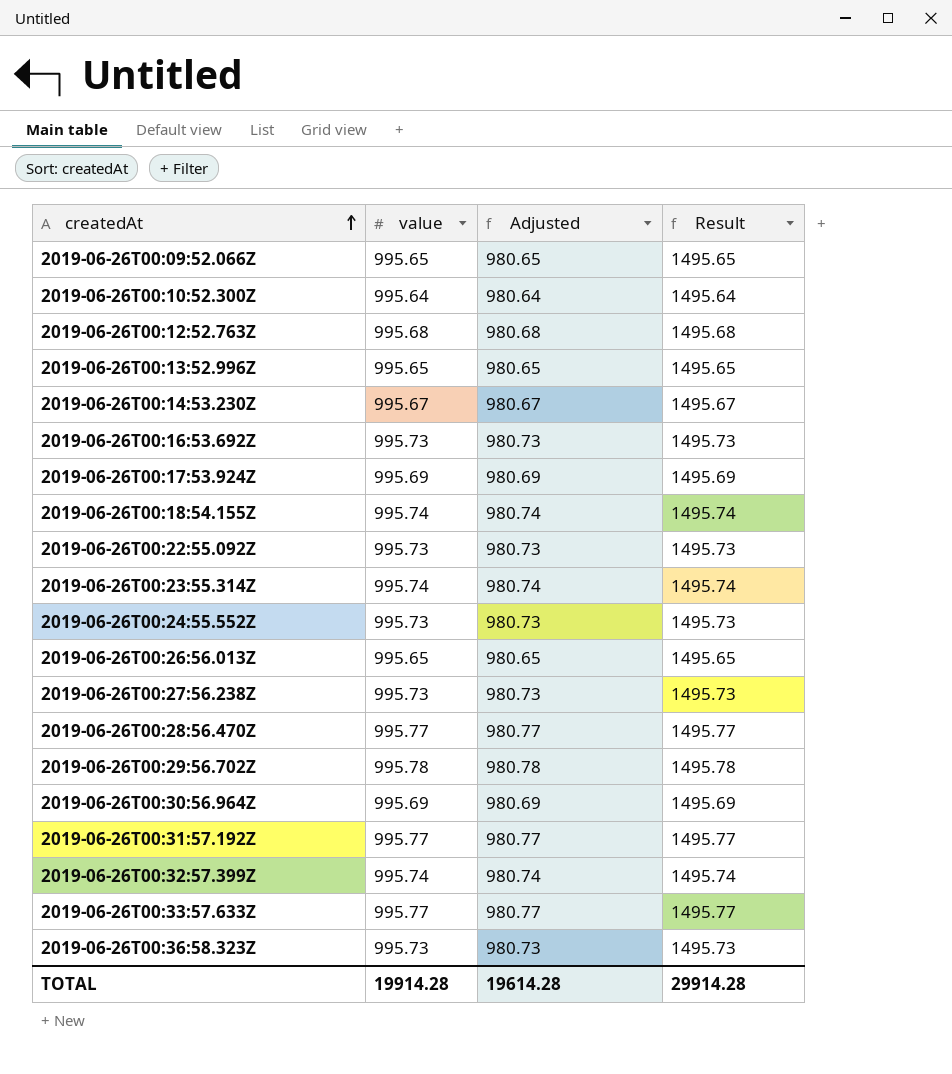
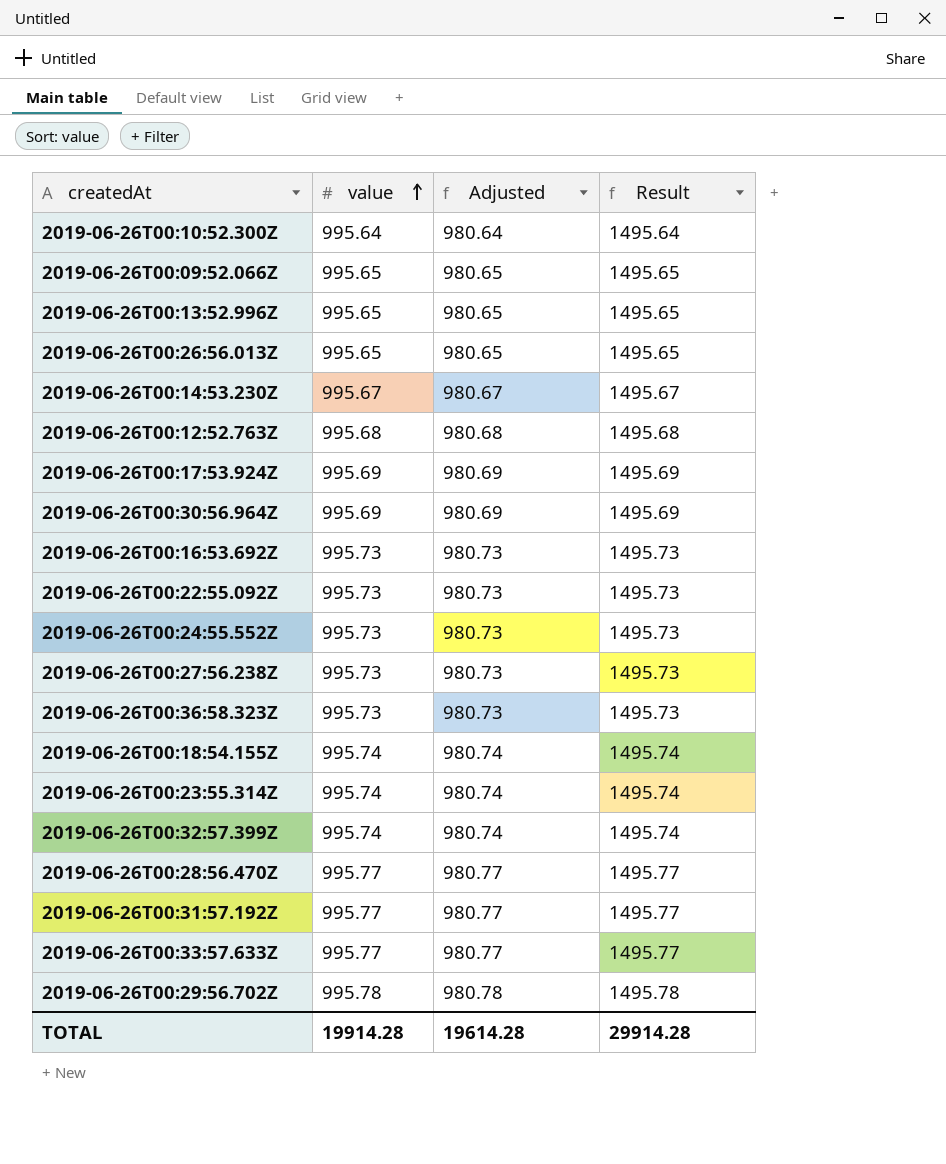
row order: createdAt ascending -> value ascending

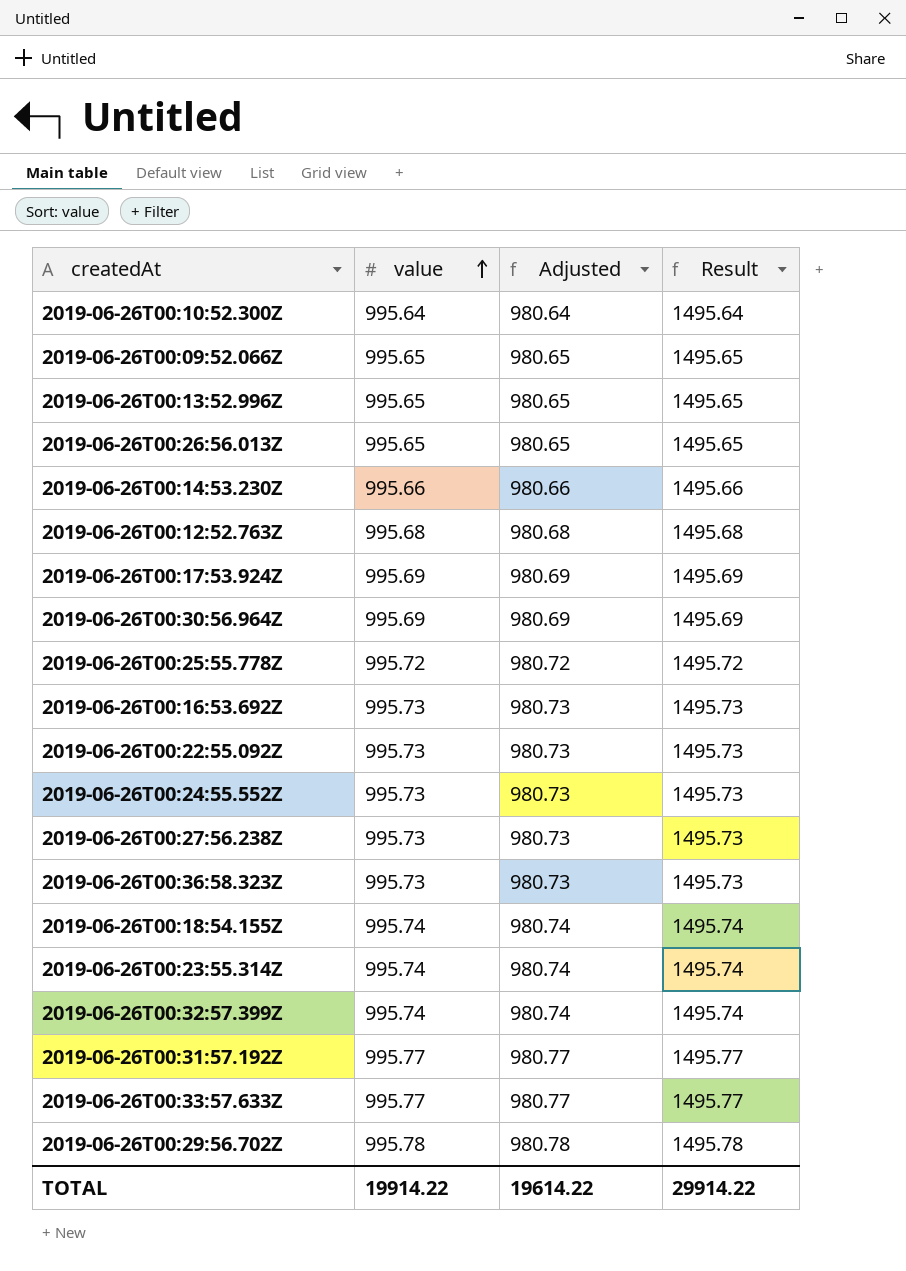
row 2019-06-26T00:28:56.470Z: 995.77 | 980.77 | 1495.77 -> none
2019-06-26T00:14:53.230Z | value: 995.67 -> 995.66
2019-06-26T00:14:53.230Z | Adjusted: 980.67 -> 980.66
2019-06-26T00:14:53.230Z | Result: 1495.67 -> 1495.66
row 2019-06-26T00:25:55.778Z: none -> 995.72 | 980.72 | 1495.72
TOTAL | value: 19914.28 -> 19914.22
TOTAL | Adjusted: 19614.28 -> 19614.22
TOTAL | Result: 29914.28 -> 29914.22

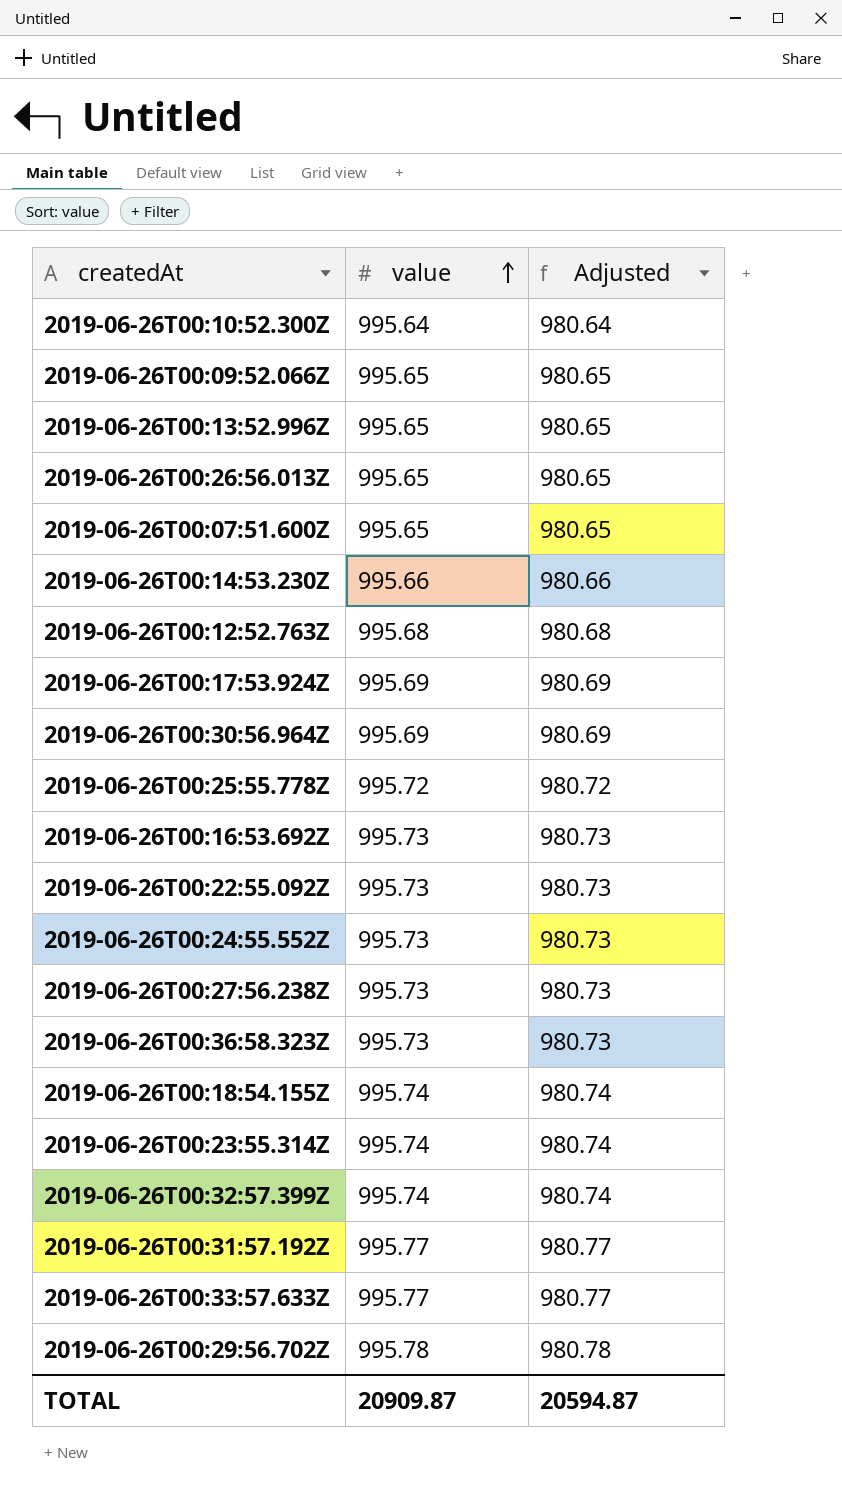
column Result | formula: [value] + 500 -> none
row 2019-06-26T00:07:51.600Z: none -> 995.65 | 980.65
TOTAL | value: 19914.22 -> 20909.87
TOTAL | Adjusted: 19614.22 -> 20594.87

